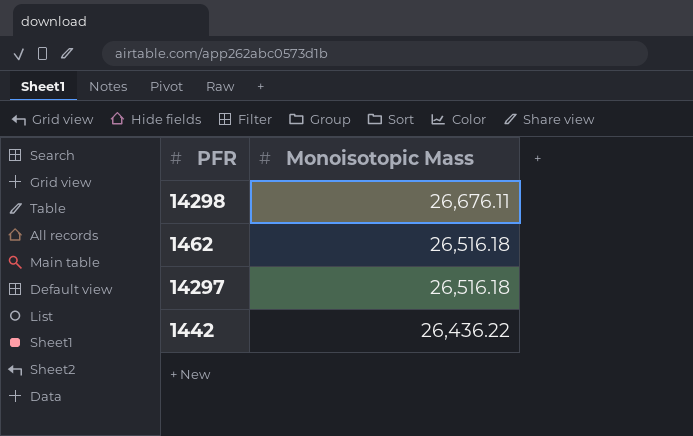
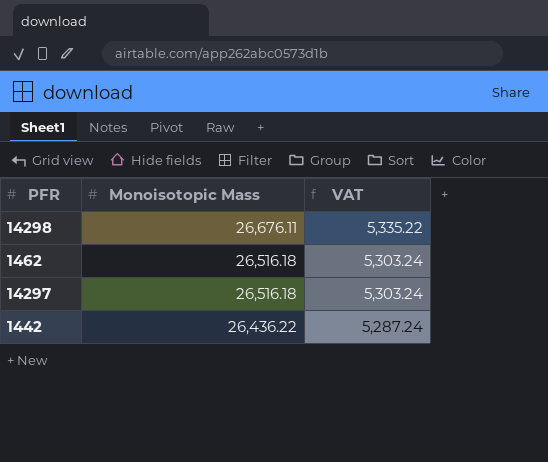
column VAT | formula: none -> [Monoisotopic Mass] * 0.2

